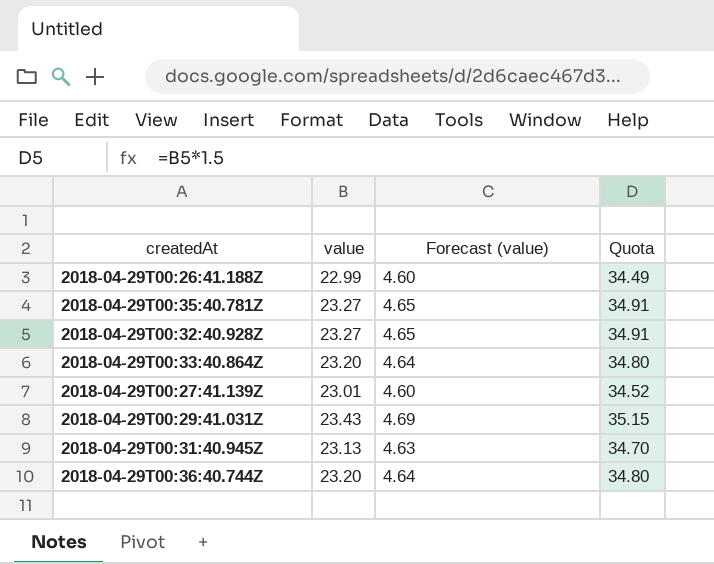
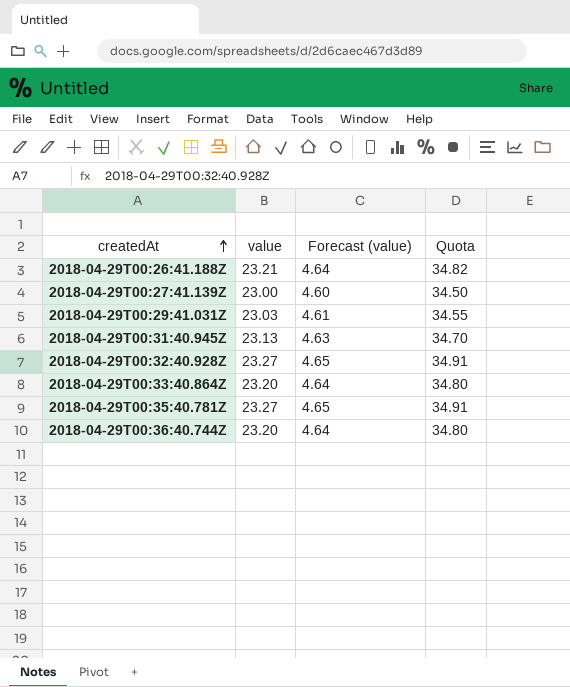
row order: none -> createdAt ascending
2018-04-29T00:26:41.188Z | value: 22.99 -> 23.21
2018-04-29T00:26:41.188Z | Forecast (value): 4.60 -> 4.64
2018-04-29T00:26:41.188Z | Quota: 34.49 -> 34.82
2018-04-29T00:27:41.139Z | value: 23.01 -> 23.00
2018-04-29T00:27:41.139Z | Quota: 34.52 -> 34.50
2018-04-29T00:29:41.031Z | value: 23.43 -> 23.03
2018-04-29T00:29:41.031Z | Forecast (value): 4.69 -> 4.61
2018-04-29T00:29:41.031Z | Quota: 35.15 -> 34.55

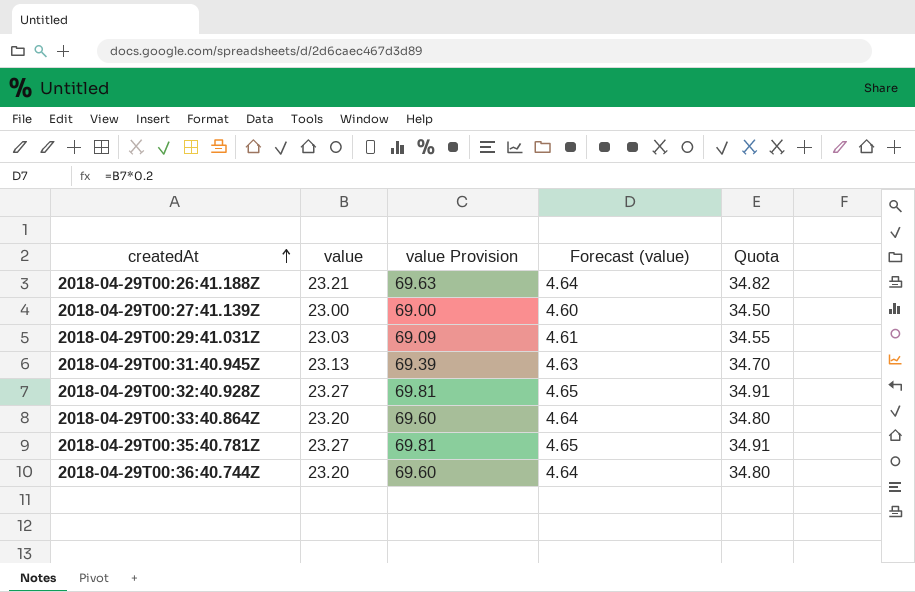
column value Provision | formula: none -> [value] * 3

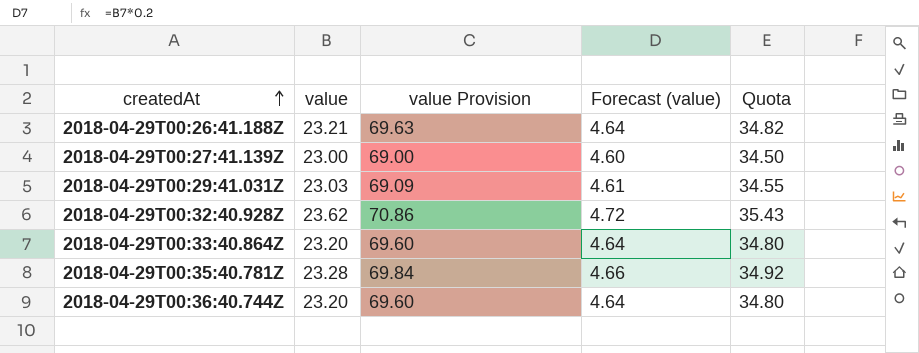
row 2018-04-29T00:31:40.945Z: 23.13 | 69.39 | 4.63 | 34.70 -> none
2018-04-29T00:32:40.928Z | value: 23.27 -> 23.62
2018-04-29T00:32:40.928Z | value Provision: 69.81 -> 70.86
2018-04-29T00:32:40.928Z | Forecast (value): 4.65 -> 4.72
2018-04-29T00:32:40.928Z | Quota: 34.91 -> 35.43
2018-04-29T00:35:40.781Z | value: 23.27 -> 23.28
2018-04-29T00:35:40.781Z | value Provision: 69.81 -> 69.84
2018-04-29T00:35:40.781Z | Forecast (value): 4.65 -> 4.66
2018-04-29T00:35:40.781Z | Quota: 34.91 -> 34.92

